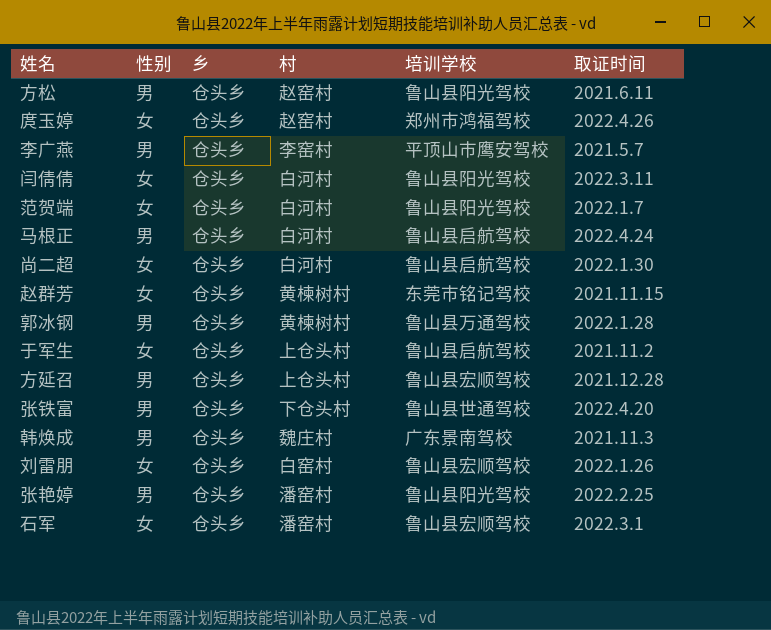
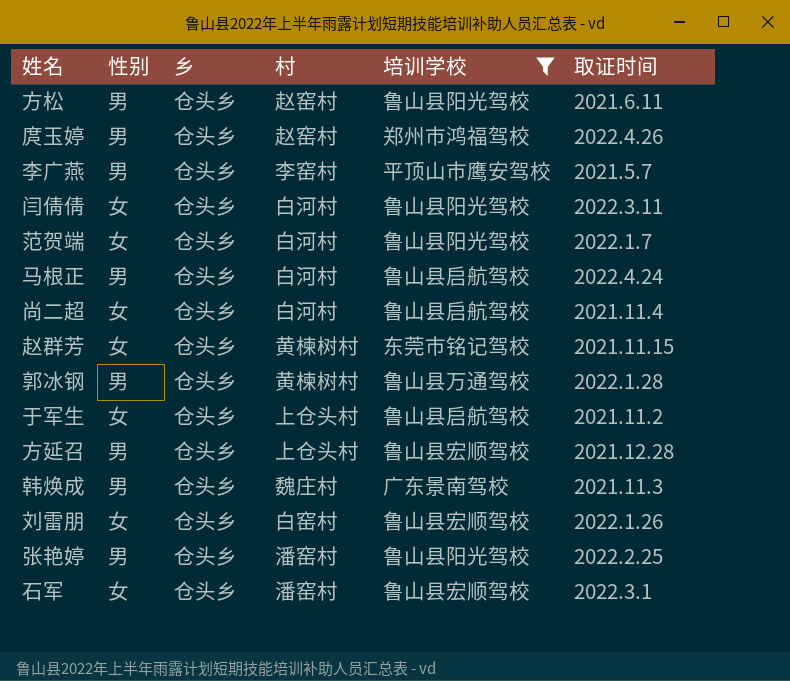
filter: none -> 培训学校 != 鲁山县世通驾校
庹玉婷 | 性别: 女 -> 男
尚二超 | 取证时间: 2022.1.30 -> 2021.11.4

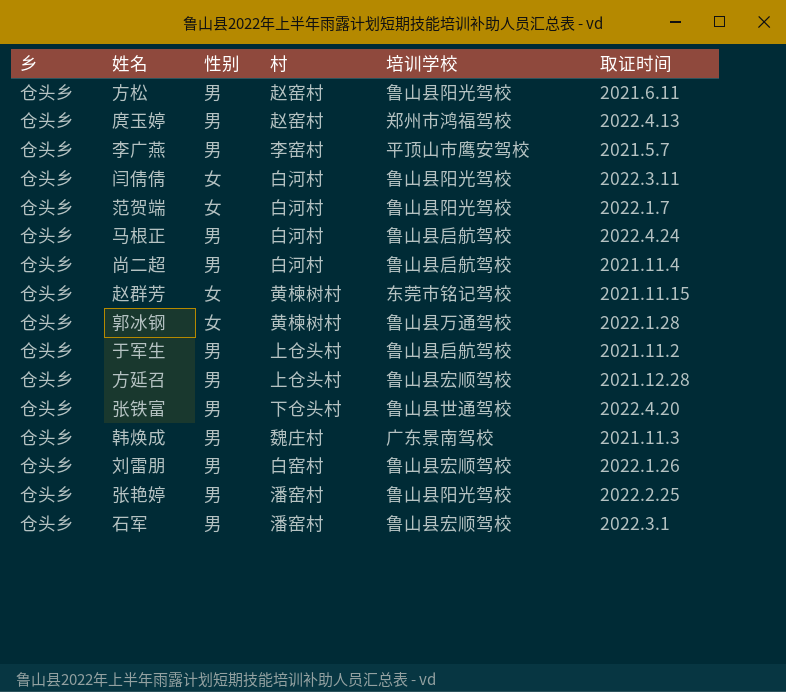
filter: 培训学校 != 鲁山县世通驾校 -> none
column 乡 | position: 3 -> 1
庹玉婷 | 取证时间: 2022.4.26 -> 2022.4.13
尚二超 | 性别: 女 -> 男
郭冰钢 | 性别: 男 -> 女
于军生 | 性别: 女 -> 男
刘雷朋 | 性别: 女 -> 男
石军 | 性别: 女 -> 男

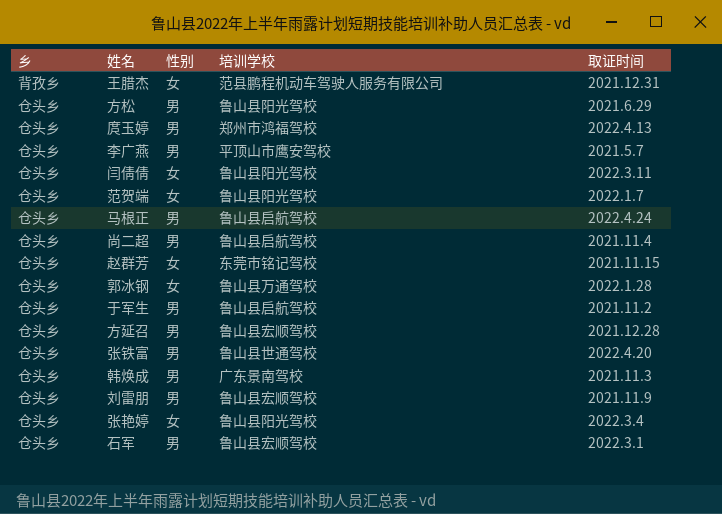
column 村 | position: 4 -> none
row 王腊杰: none -> 背孜乡 | 女 | 范县鹏程机动车驾驶人服务有限公司 | 2021.12.31
方松 | 取证时间: 2021.6.11 -> 2021.6.29
刘雷朋 | 取证时间: 2022.1.26 -> 2021.11.9
张艳婷 | 性别: 男 -> 女
张艳婷 | 取证时间: 2022.2.25 -> 2022.3.4

